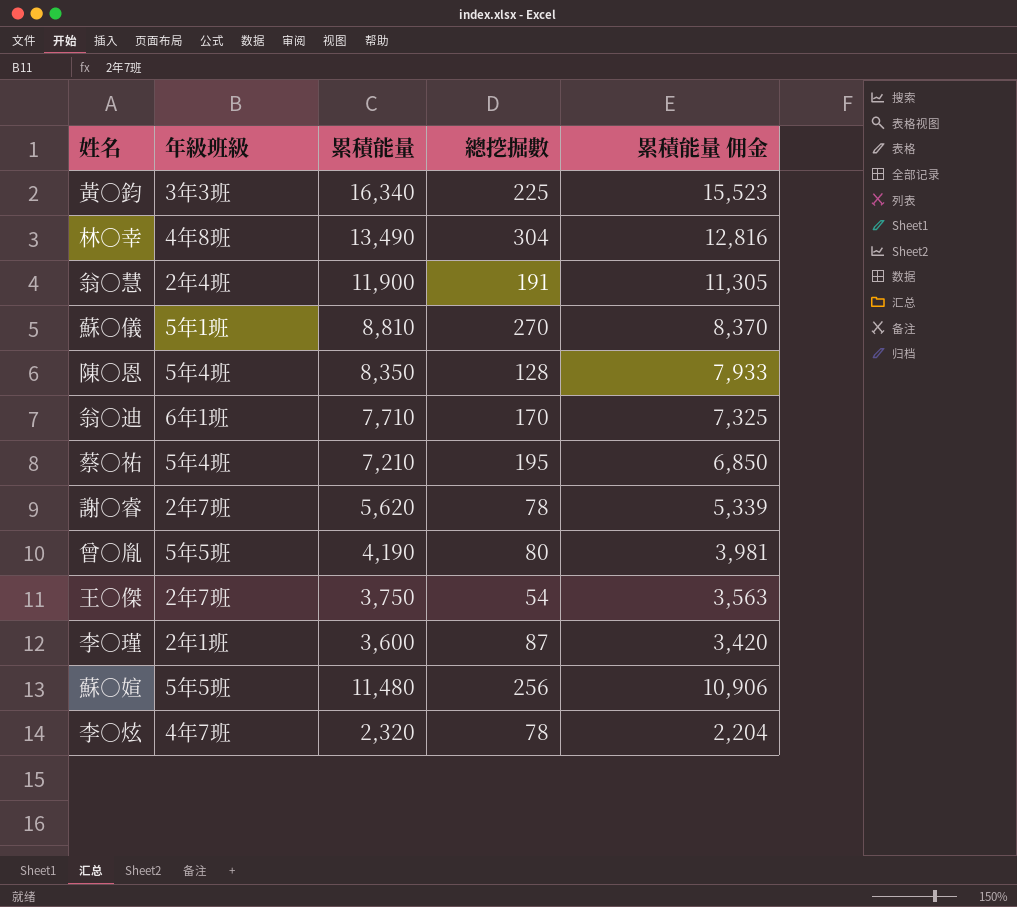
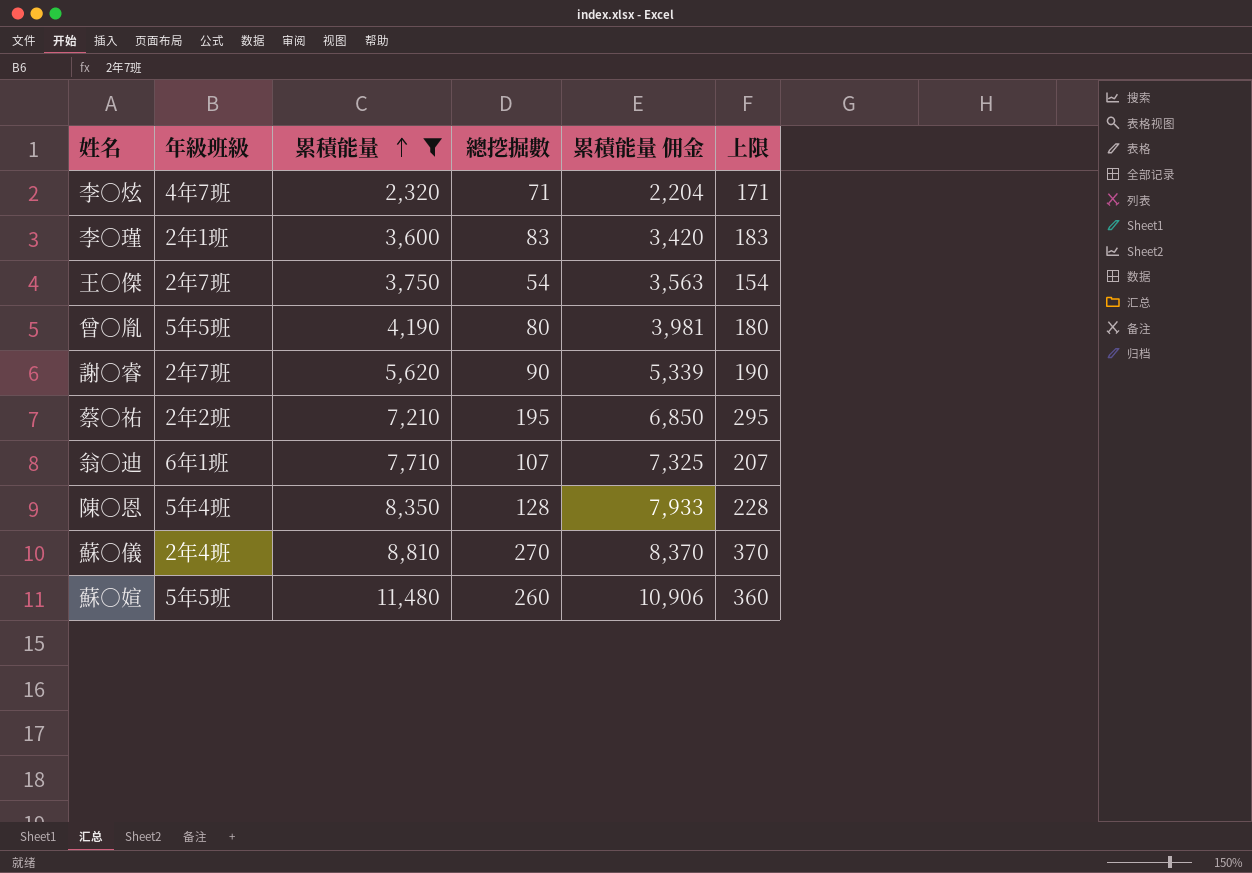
filter: none -> 累積能量 <= 11,480
row order: none -> 累積能量 ascending
column 上限 | formula: none -> [總挖掘數] + 100
李○炫 | 總挖掘數: 78 -> 71
李○瑾 | 總挖掘數: 87 -> 83
謝○睿 | 總挖掘數: 78 -> 90
蔡○祐 | 年級班級: 5年4班 -> 2年2班
翁○迪 | 總挖掘數: 170 -> 107
蘇○儀 | 年級班級: 5年1班 -> 2年4班
蘇○媗 | 總挖掘數: 256 -> 260

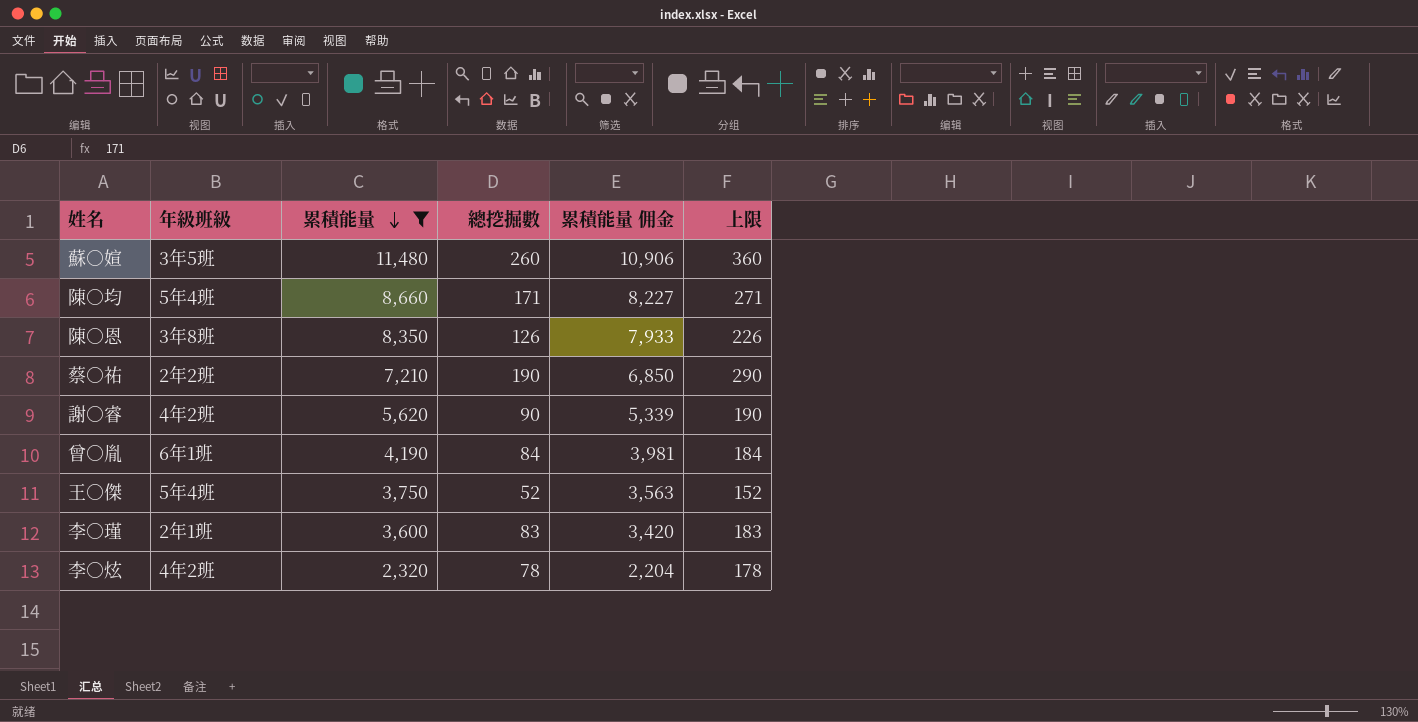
row order: 累積能量 ascending -> 累積能量 descending
row 翁○迪: 6年1班 | 7,710 | 107 | 7,325 | 207 -> none
row 蘇○儀: 2年4班 | 8,810 | 270 | 8,370 | 370 -> none
蘇○媗 | 年級班級: 5年5班 -> 3年5班
row 陳○均: none -> 5年4班 | 8,660 | 171 | 8,227 | 271
陳○恩 | 年級班級: 5年4班 -> 3年8班
陳○恩 | 總挖掘數: 128 -> 126
陳○恩 | 上限: 228 -> 226
蔡○祐 | 總挖掘數: 195 -> 190
蔡○祐 | 上限: 295 -> 290
謝○睿 | 年級班級: 2年7班 -> 4年2班
曾○胤 | 年級班級: 5年5班 -> 6年1班
曾○胤 | 總挖掘數: 80 -> 84
曾○胤 | 上限: 180 -> 184
王○傑 | 年級班級: 2年7班 -> 5年4班
王○傑 | 總挖掘數: 54 -> 52
王○傑 | 上限: 154 -> 152
李○炫 | 年級班級: 4年7班 -> 4年2班
李○炫 | 總挖掘數: 71 -> 78
李○炫 | 上限: 171 -> 178

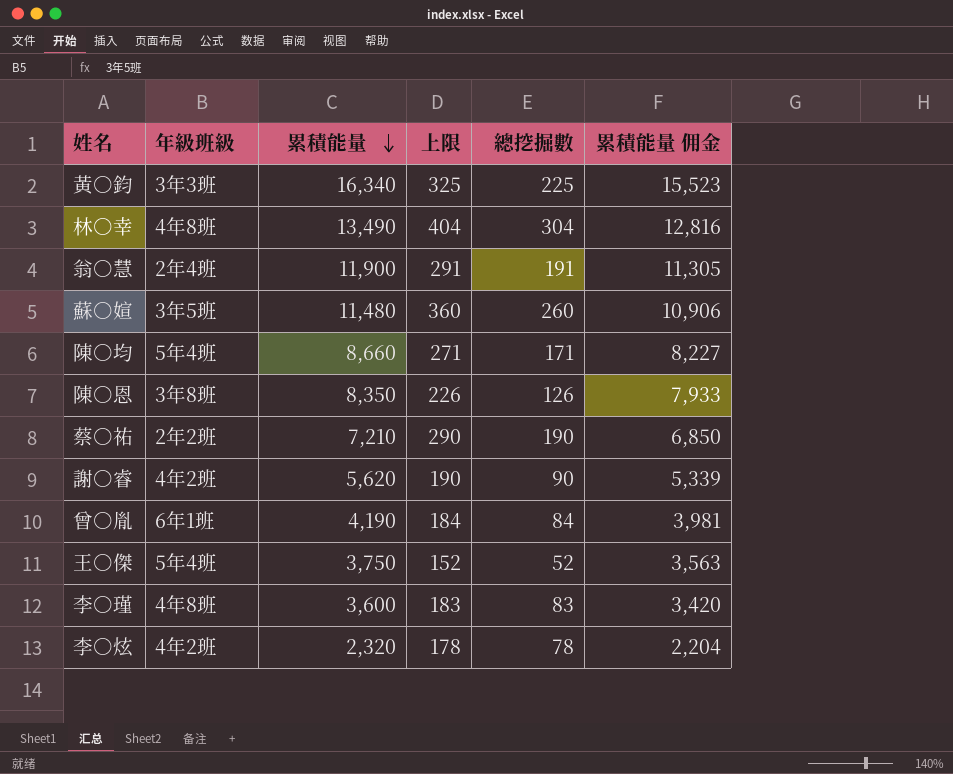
filter: 累積能量 <= 11,480 -> none
column 上限 | position: 6 -> 4
李○瑾 | 年級班級: 2年1班 -> 4年8班

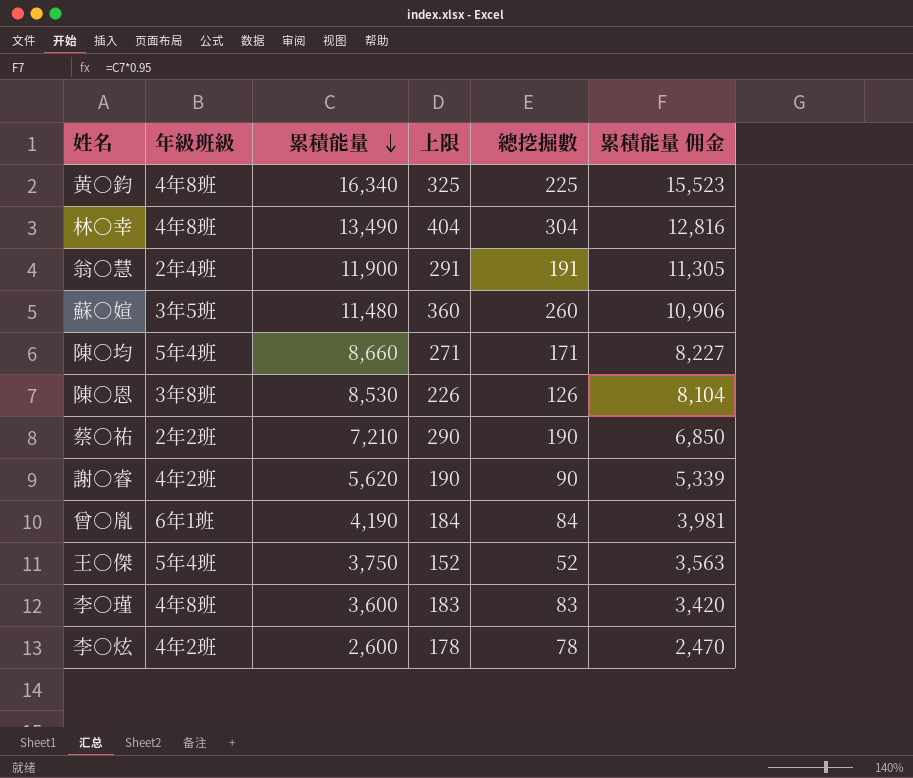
黃○鈞 | 年級班級: 3年3班 -> 4年8班
陳○恩 | 累積能量: 8,350 -> 8,530
陳○恩 | 累積能量 佣金: 7,933 -> 8,104
李○炫 | 累積能量: 2,320 -> 2,600
李○炫 | 累積能量 佣金: 2,204 -> 2,470

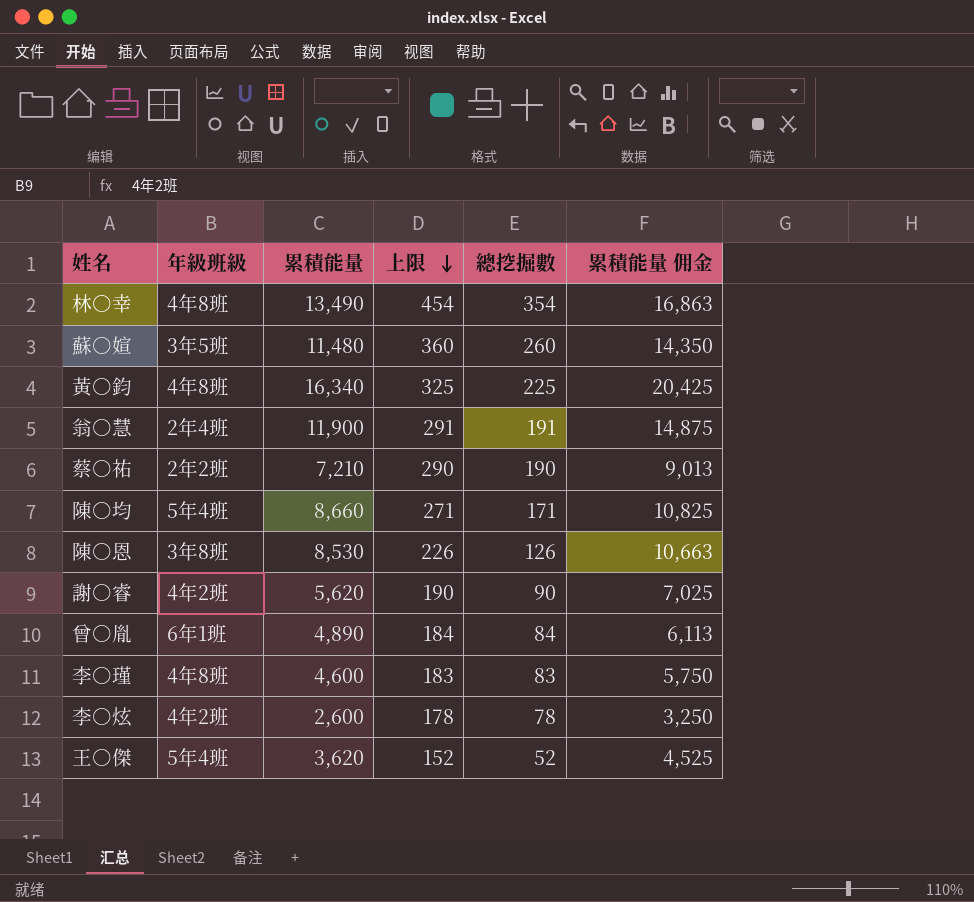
row order: 累積能量 descending -> 上限 descending
column 累積能量 佣金 | formula: [累積能量] * 0.95 -> [累積能量] * 1.25
林○幸 | 上限: 404 -> 454
林○幸 | 總挖掘數: 304 -> 354
曾○胤 | 累積能量: 4,190 -> 4,890
李○瑾 | 累積能量: 3,600 -> 4,600
王○傑 | 累積能量: 3,750 -> 3,620

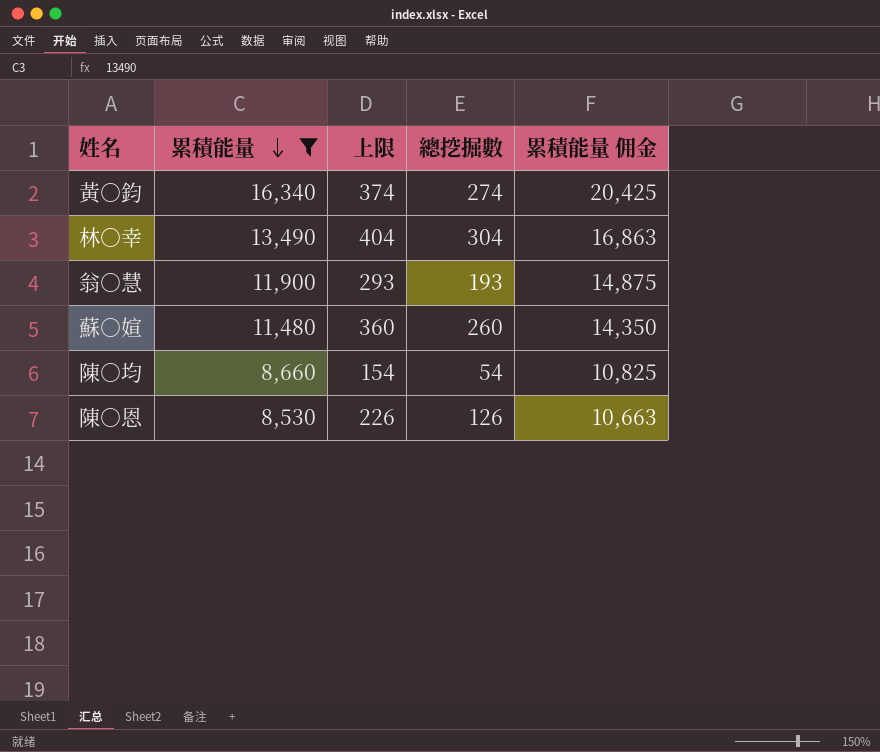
filter: none -> 累積能量 >= 8,530
row order: 上限 descending -> 累積能量 descending
column 年級班級 | position: 2 -> none
黃○鈞 | 上限: 325 -> 374
黃○鈞 | 總挖掘數: 225 -> 274
林○幸 | 上限: 454 -> 404
林○幸 | 總挖掘數: 354 -> 304
翁○慧 | 上限: 291 -> 293
翁○慧 | 總挖掘數: 191 -> 193
陳○均 | 上限: 271 -> 154
陳○均 | 總挖掘數: 171 -> 54

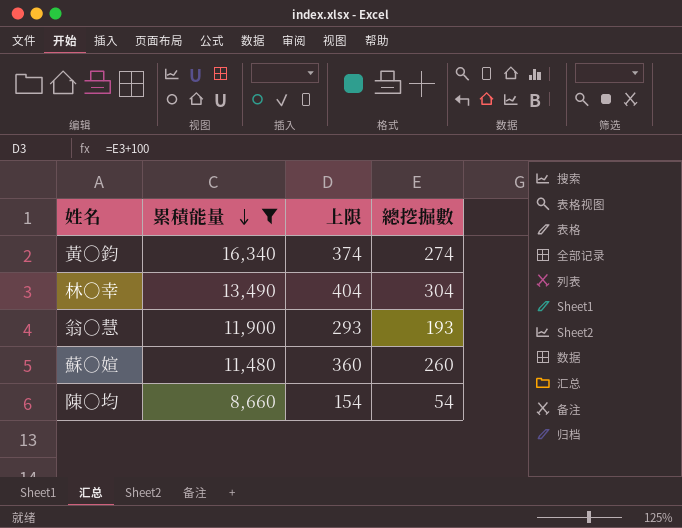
column 累積能量 佣金 | formula: [累積能量] * 1.25 -> none
row 陳○恩: 8,530 | 226 | 126 | 10,663 -> none

